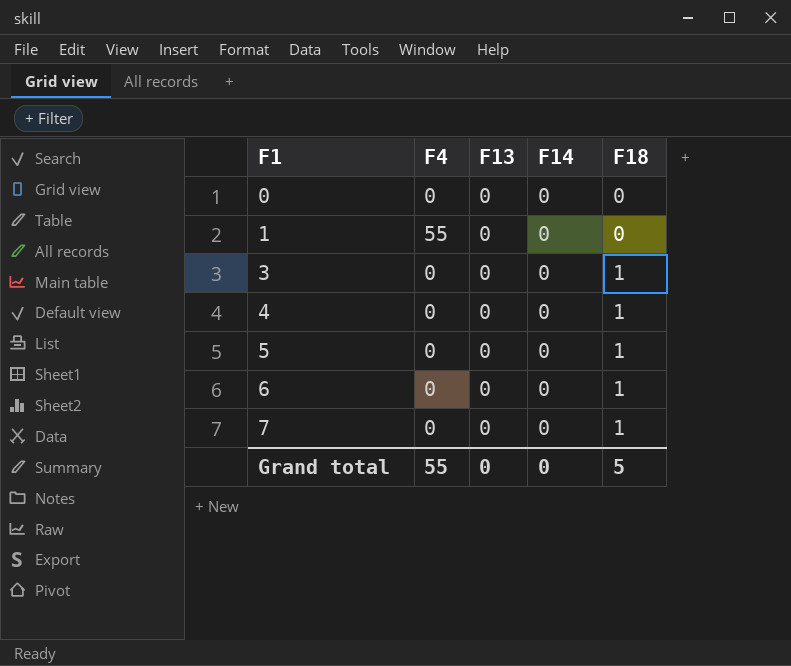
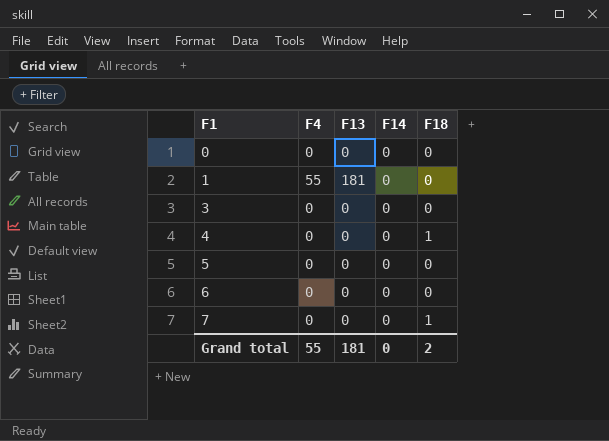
1 | F13: 0 -> 181
3 | F18: 1 -> 0
5 | F18: 1 -> 0
6 | F18: 1 -> 0
Grand total | F13: 0 -> 181
Grand total | F18: 5 -> 2

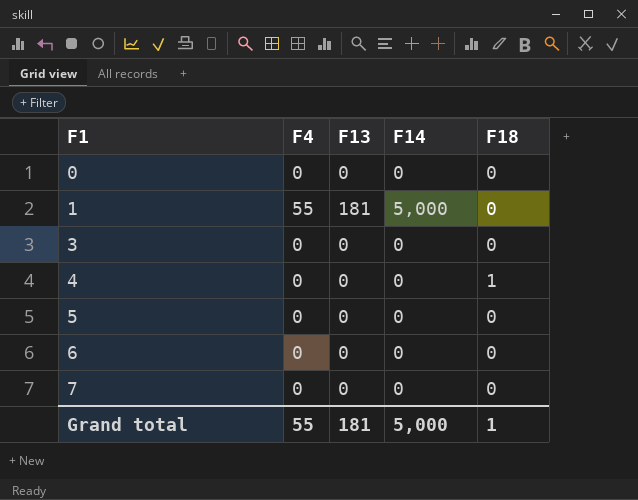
1 | F14: 0 -> 5,000
7 | F18: 1 -> 0
Grand total | F14: 0 -> 5,000
Grand total | F18: 2 -> 1

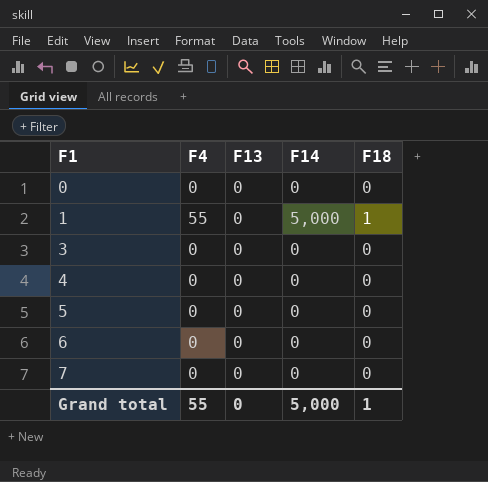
1 | F13: 181 -> 0
1 | F18: 0 -> 1
4 | F18: 1 -> 0
Grand total | F13: 181 -> 0

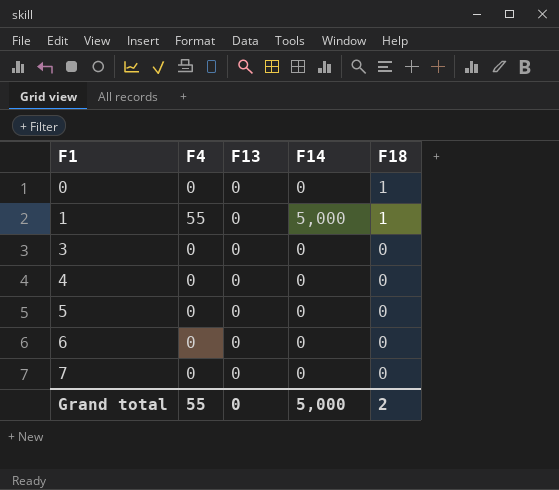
0 | F18: 0 -> 1
Grand total | F18: 1 -> 2

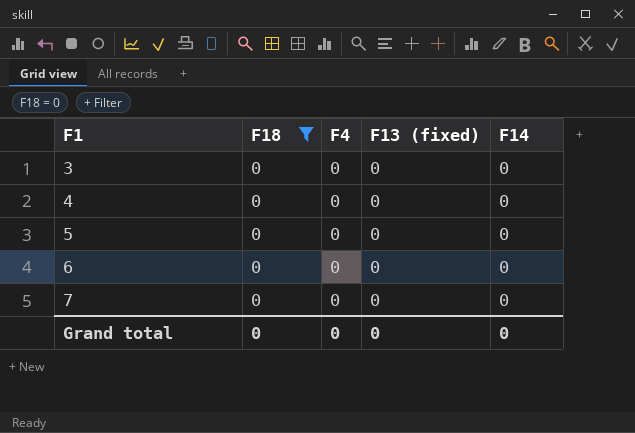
filter: none -> F18 = 0
column F18 | position: 5 -> 2
column name: F13 -> F13 (fixed)
Grand total | F18: 2 -> 0
Grand total | F4: 55 -> 0
Grand total | F14: 5,000 -> 0

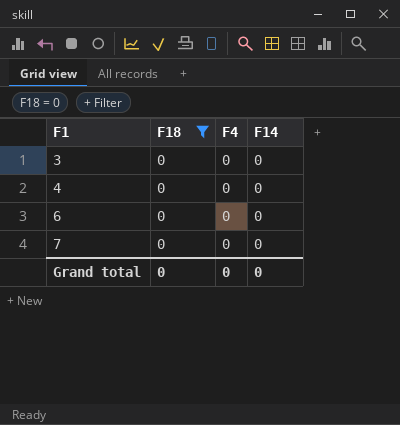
column F13 (fixed) | position: 4 -> none
row 5: 0 | 0 | 0 | 0 -> none

